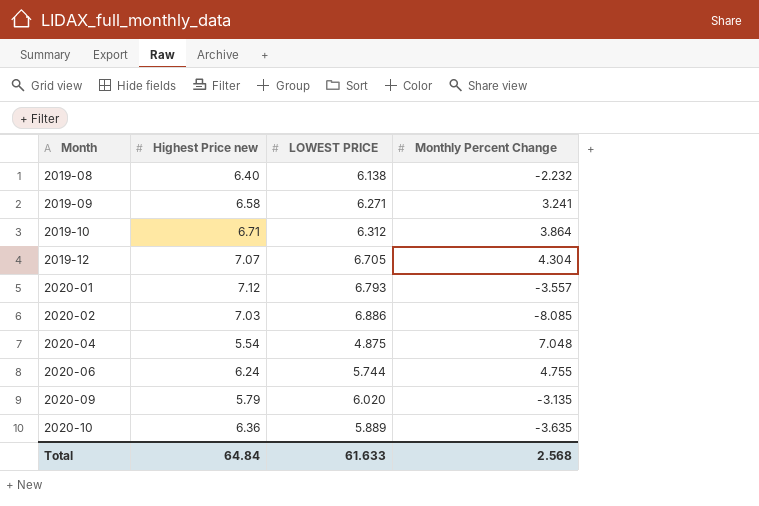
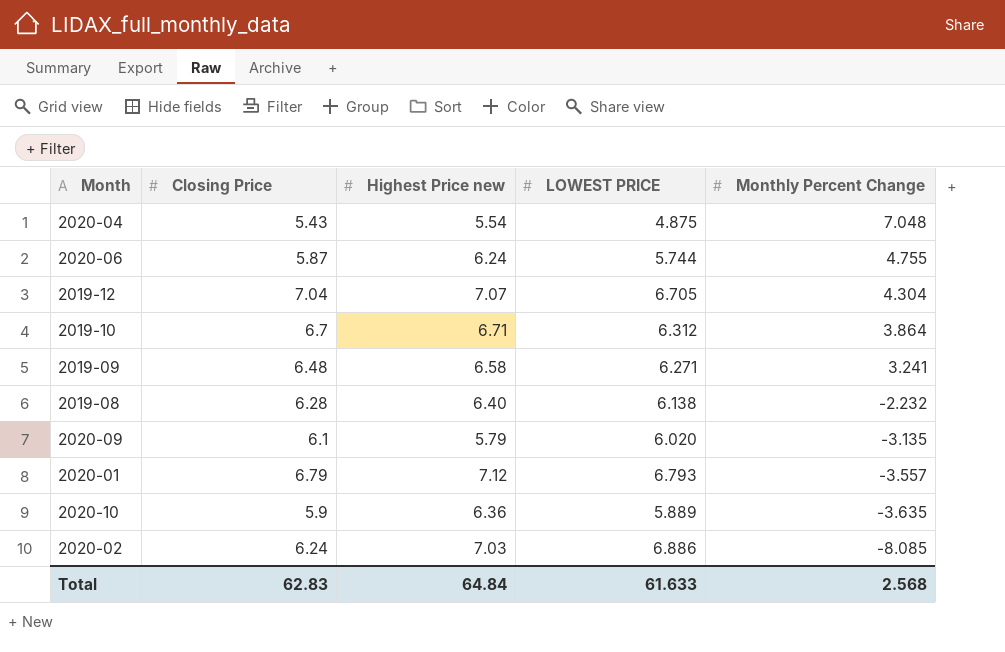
row order: Month ascending -> Monthly Percent Change descending
column Closing Price | position: none -> 2

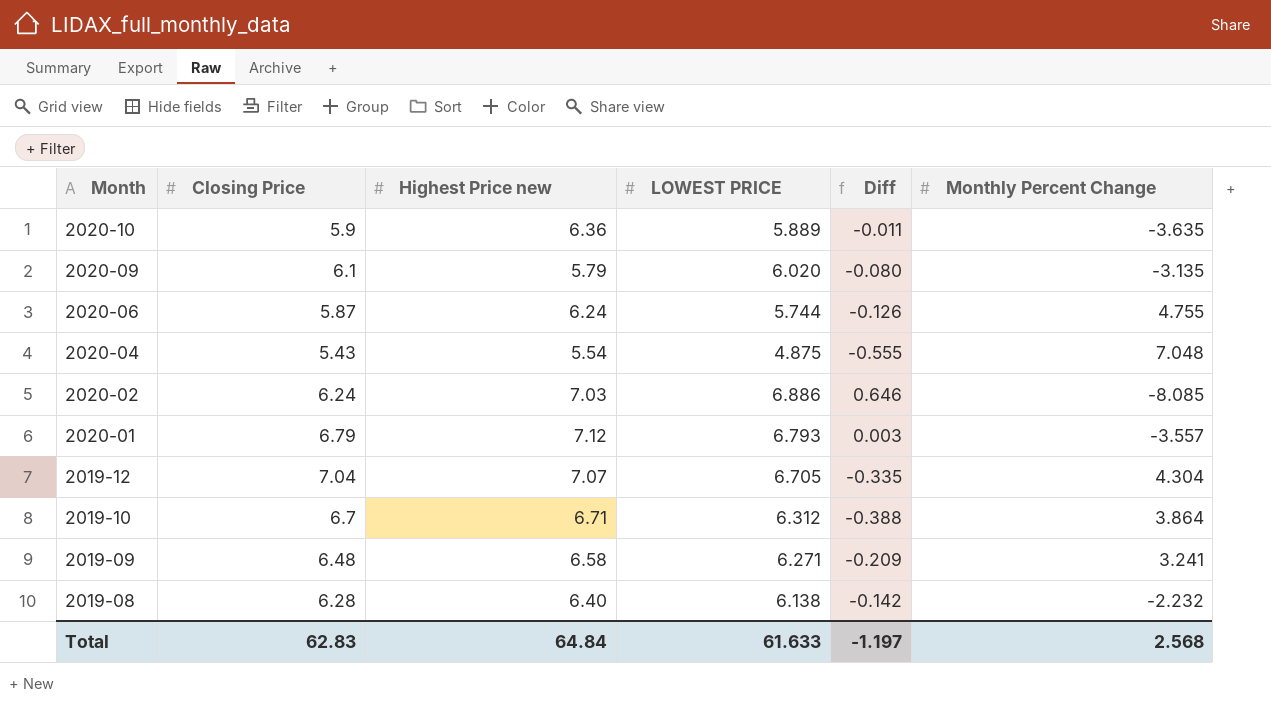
row order: Monthly Percent Change descending -> Month descending
column Diff | formula: none -> [LOWEST PRICE] - [Closing Price]

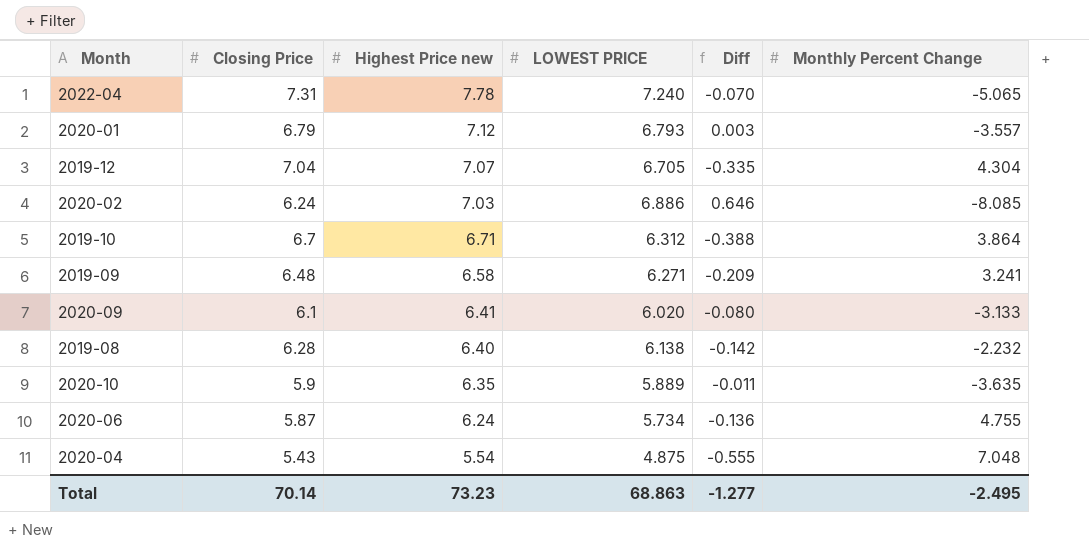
row order: Month descending -> Highest Price new descending
row 2022-04: none -> 7.31 | 7.78 | 7.240 | -0.070 | -5.065
2020-09 | Highest Price new: 5.79 -> 6.41
2020-09 | Monthly Percent Change: -3.135 -> -3.133
2020-10 | Highest Price new: 6.36 -> 6.35
2020-06 | LOWEST PRICE: 5.744 -> 5.734
2020-06 | Diff: -0.126 -> -0.136
Total | Closing Price: 62.83 -> 70.14
Total | Highest Price new: 64.84 -> 73.23
Total | LOWEST PRICE: 61.633 -> 68.863
Total | Diff: -1.197 -> -1.277
Total | Monthly Percent Change: 2.568 -> -2.495

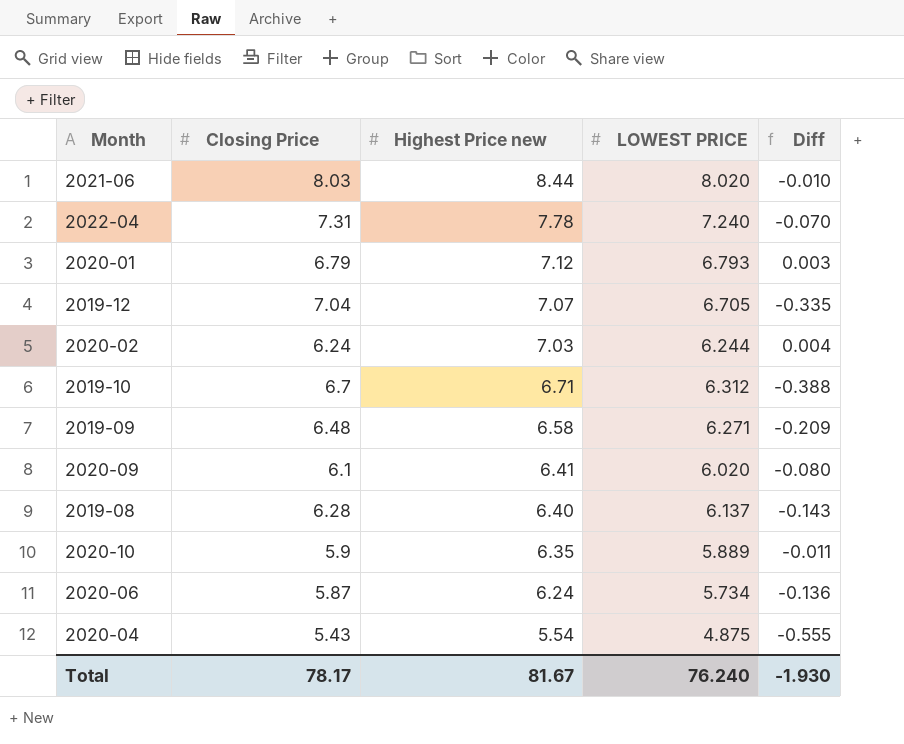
column Monthly Percent Change | position: 6 -> none
row 2021-06: none -> 8.03 | 8.44 | 8.020 | -0.010
2020-02 | LOWEST PRICE: 6.886 -> 6.244
2020-02 | Diff: 0.646 -> 0.004
2019-08 | LOWEST PRICE: 6.138 -> 6.137
2019-08 | Diff: -0.142 -> -0.143
Total | Closing Price: 70.14 -> 78.17
Total | Highest Price new: 73.23 -> 81.67
Total | LOWEST PRICE: 68.863 -> 76.240
Total | Diff: -1.277 -> -1.930

